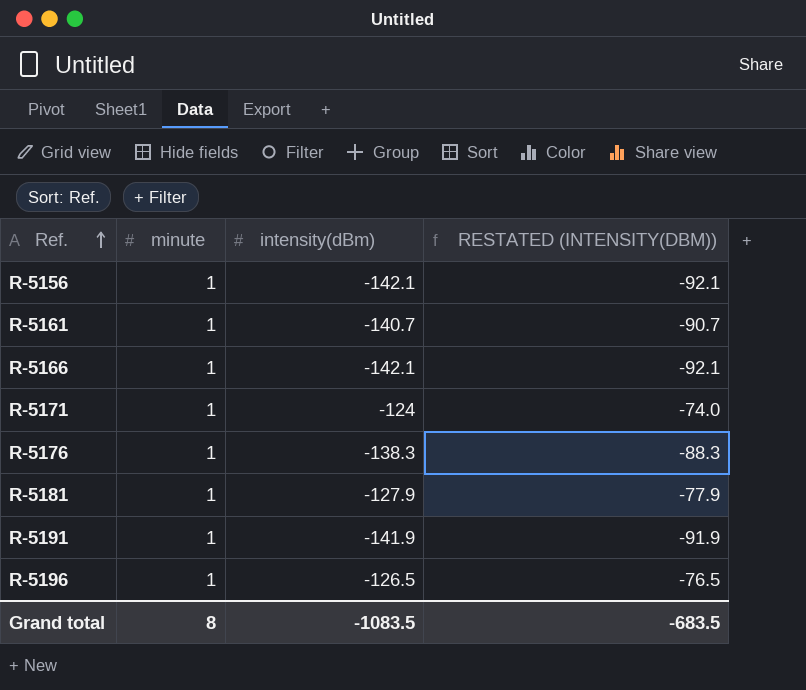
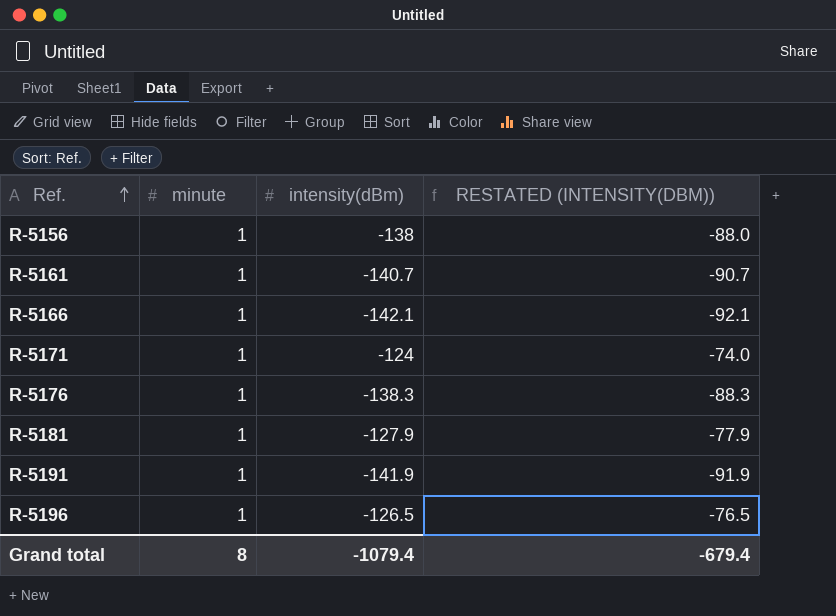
R-5156 | intensity(dBm): -142.1 -> -138
R-5156 | RESTATED (INTENSITY(DBM)): -92.1 -> -88.0
Grand total | intensity(dBm): -1083.5 -> -1079.4
Grand total | RESTATED (INTENSITY(DBM)): -683.5 -> -679.4

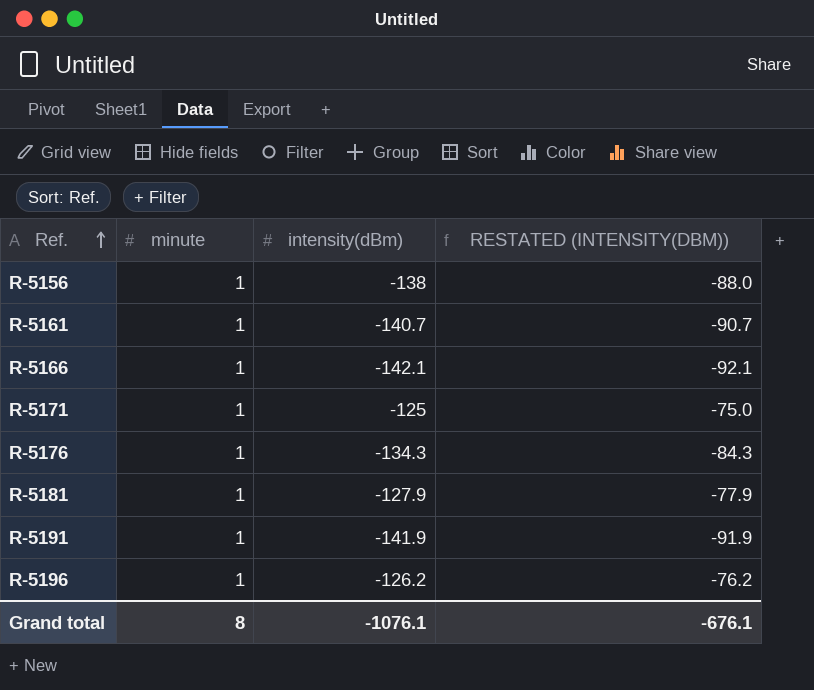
R-5171 | intensity(dBm): -124 -> -125
R-5171 | RESTATED (INTENSITY(DBM)): -74.0 -> -75.0
R-5176 | intensity(dBm): -138.3 -> -134.3
R-5176 | RESTATED (INTENSITY(DBM)): -88.3 -> -84.3
R-5196 | intensity(dBm): -126.5 -> -126.2
R-5196 | RESTATED (INTENSITY(DBM)): -76.5 -> -76.2
Grand total | intensity(dBm): -1079.4 -> -1076.1
Grand total | RESTATED (INTENSITY(DBM)): -679.4 -> -676.1

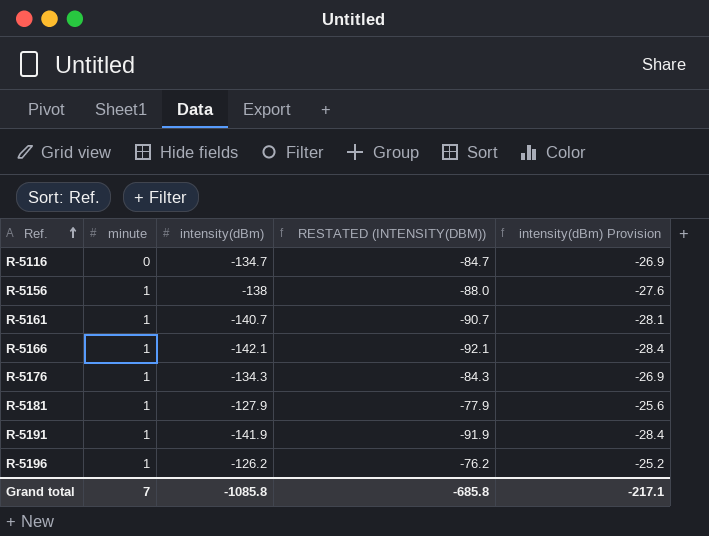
column intensity(dBm) Provision | formula: none -> [intensity(dBm)] * 0.2
row R-5171: 1 | -125 | -75.0 -> none
row R-5116: none -> 0 | -134.7 | -84.7 | -26.9
Grand total | minute: 8 -> 7
Grand total | intensity(dBm): -1076.1 -> -1085.8
Grand total | RESTATED (INTENSITY(DBM)): -676.1 -> -685.8

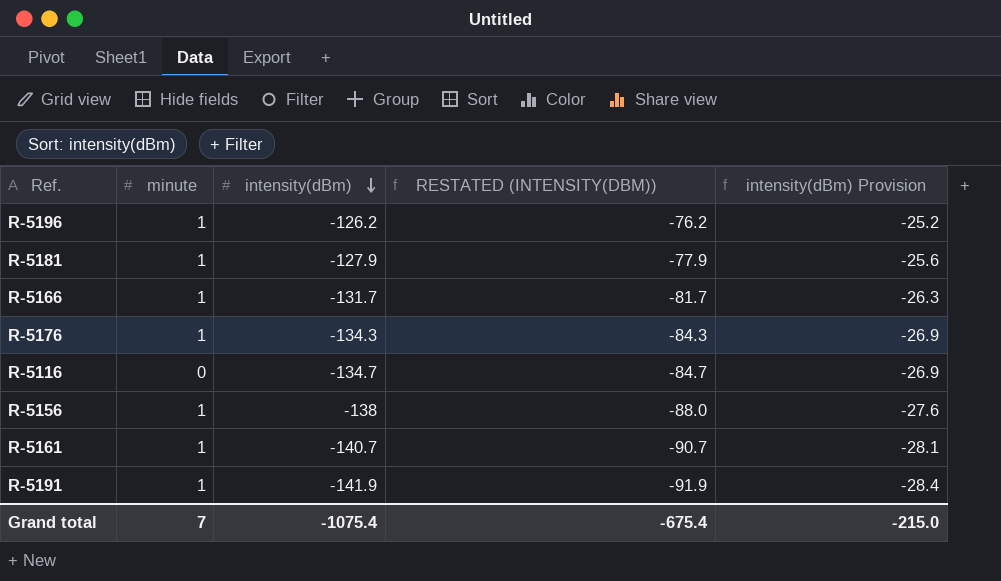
row order: Ref. ascending -> intensity(dBm) descending
R-5166 | intensity(dBm): -142.1 -> -131.7
R-5166 | RESTATED (INTENSITY(DBM)): -92.1 -> -81.7
R-5166 | intensity(dBm) Provision: -28.4 -> -26.3
Grand total | intensity(dBm): -1085.8 -> -1075.4
Grand total | RESTATED (INTENSITY(DBM)): -685.8 -> -675.4
Grand total | intensity(dBm) Provision: -217.1 -> -215.0

